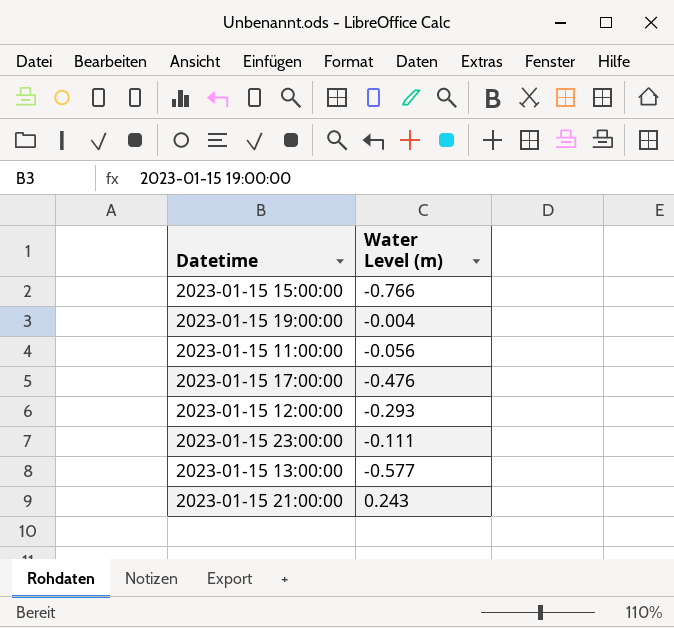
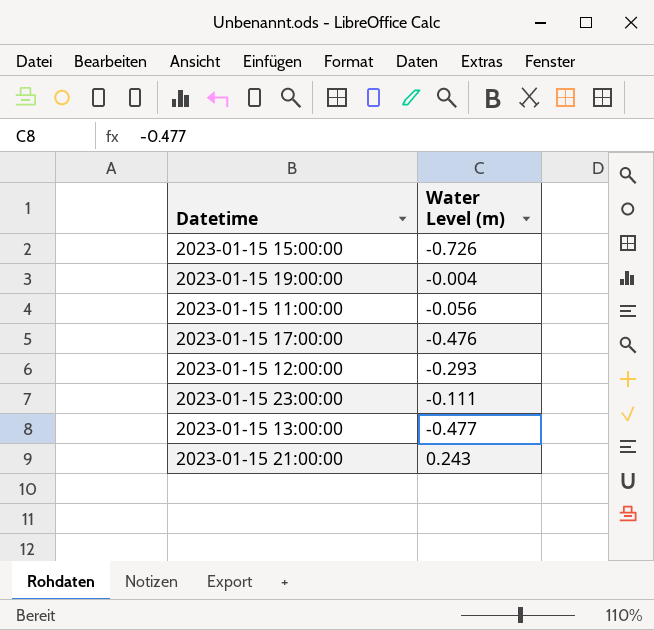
2023-01-15 15:00:00 | Water Level (m): -0.766 -> -0.726
2023-01-15 13:00:00 | Water Level (m): -0.577 -> -0.477

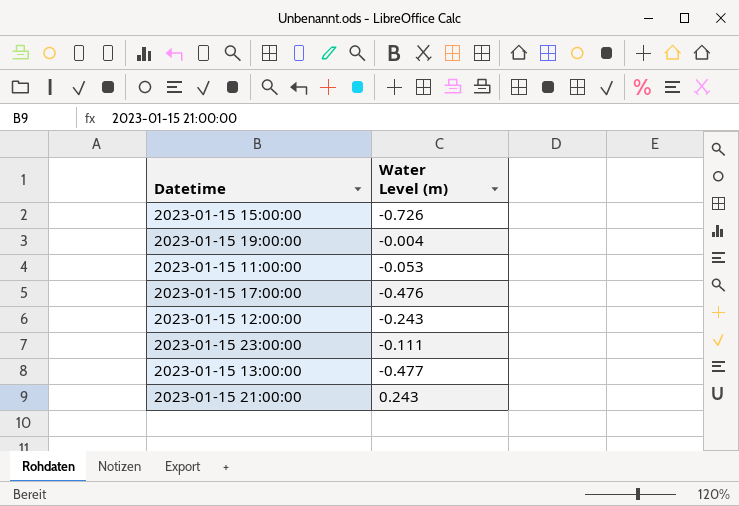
2023-01-15 11:00:00 | Water Level (m): -0.056 -> -0.053
2023-01-15 12:00:00 | Water Level (m): -0.293 -> -0.243

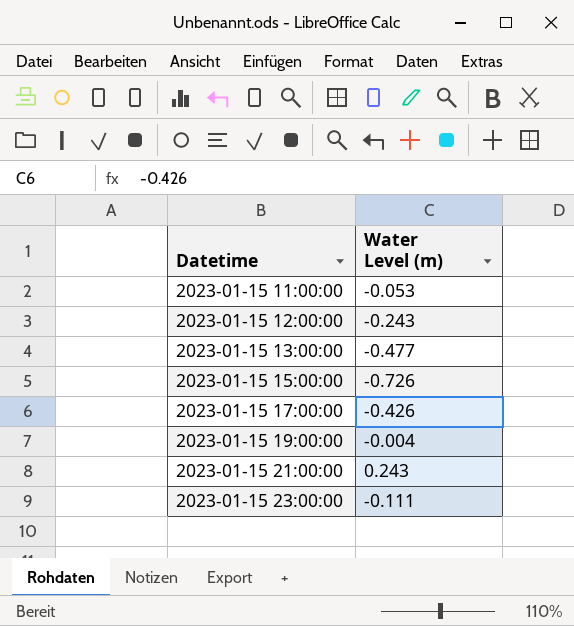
row order: none -> Datetime ascending
2023-01-15 17:00:00 | Water Level (m): -0.476 -> -0.426

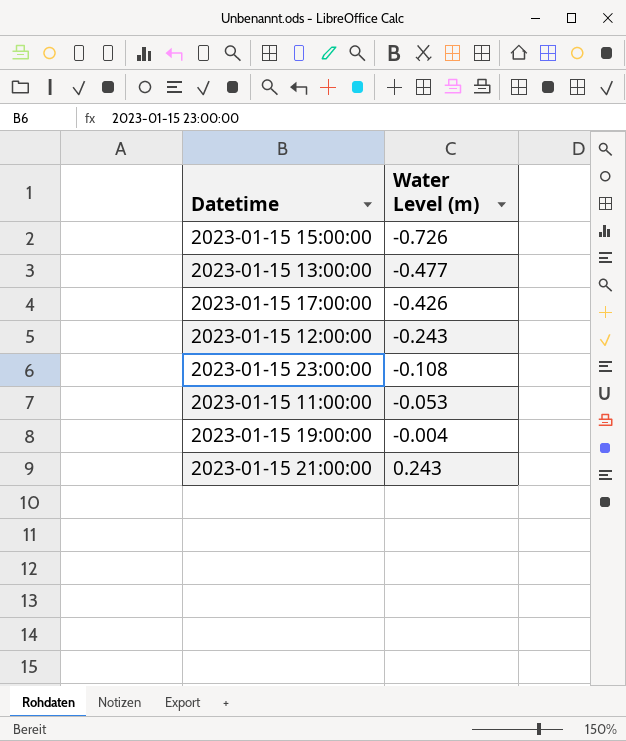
row order: Datetime ascending -> Water Level (m) ascending
2023-01-15 23:00:00 | Water Level (m): -0.111 -> -0.108

